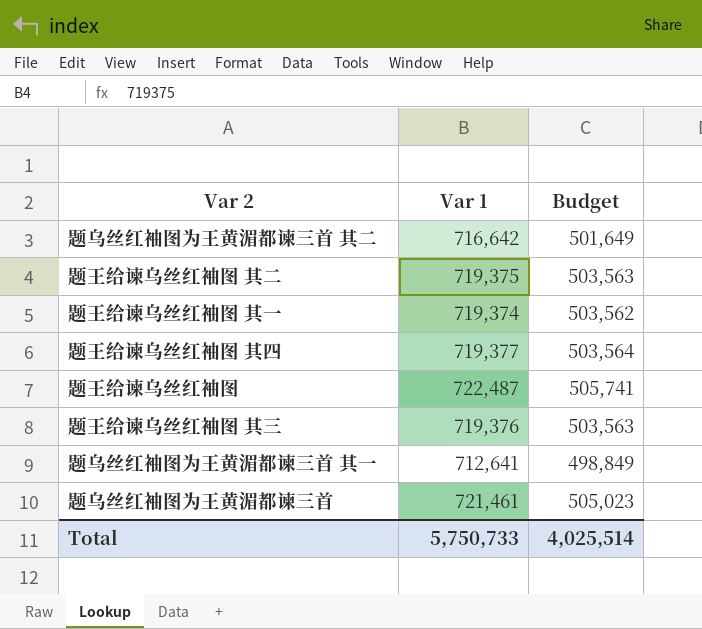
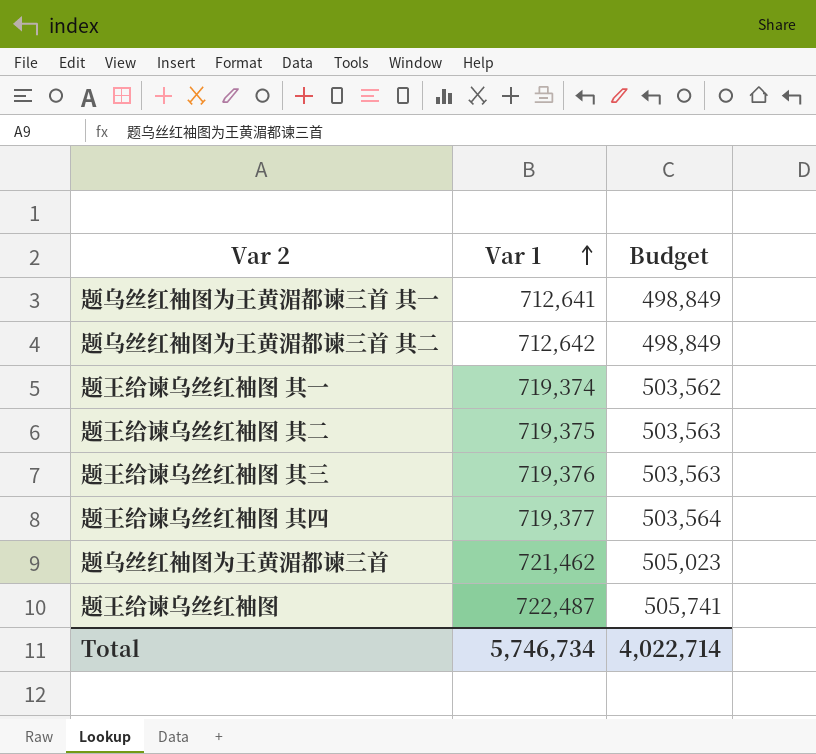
row order: none -> Var 1 ascending
题乌丝红袖图为王黄湄都谏三首 其二 | Var 1: 716,642 -> 712,642
题乌丝红袖图为王黄湄都谏三首 其二 | Budget: 501,649 -> 498,849
题乌丝红袖图为王黄湄都谏三首 | Var 1: 721,461 -> 721,462
Total | Var 1: 5,750,733 -> 5,746,734
Total | Budget: 4,025,514 -> 4,022,714

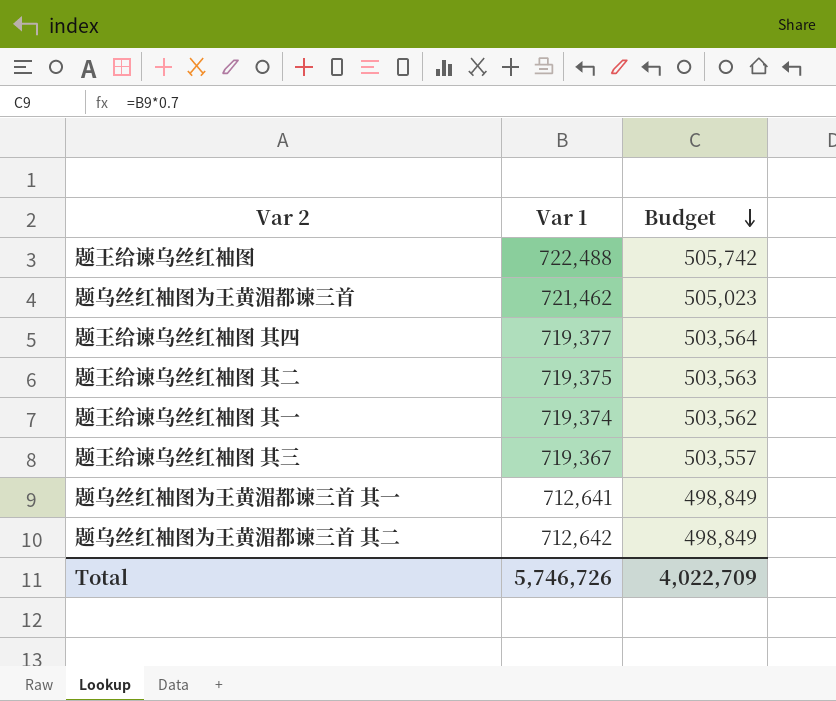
row order: Var 1 ascending -> Budget descending
题王给谏乌丝红袖图 | Var 1: 722,487 -> 722,488
题王给谏乌丝红袖图 | Budget: 505,741 -> 505,742
题王给谏乌丝红袖图 其三 | Var 1: 719,376 -> 719,367
题王给谏乌丝红袖图 其三 | Budget: 503,563 -> 503,557
Total | Var 1: 5,746,734 -> 5,746,726
Total | Budget: 4,022,714 -> 4,022,709

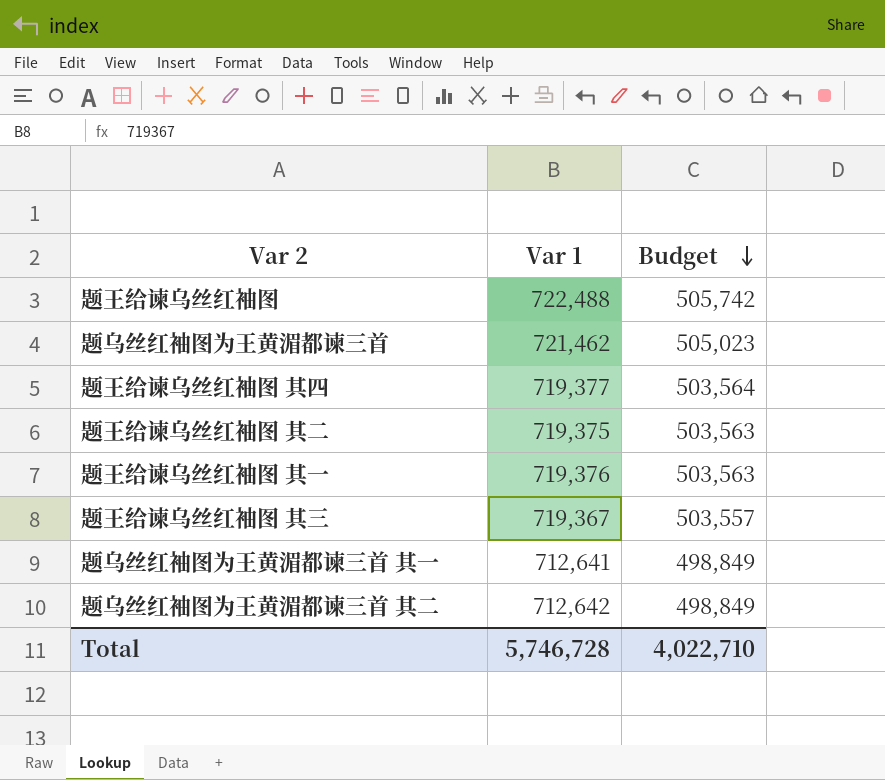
题王给谏乌丝红袖图 其一 | Var 1: 719,374 -> 719,376
题王给谏乌丝红袖图 其一 | Budget: 503,562 -> 503,563
Total | Var 1: 5,746,726 -> 5,746,728
Total | Budget: 4,022,709 -> 4,022,710

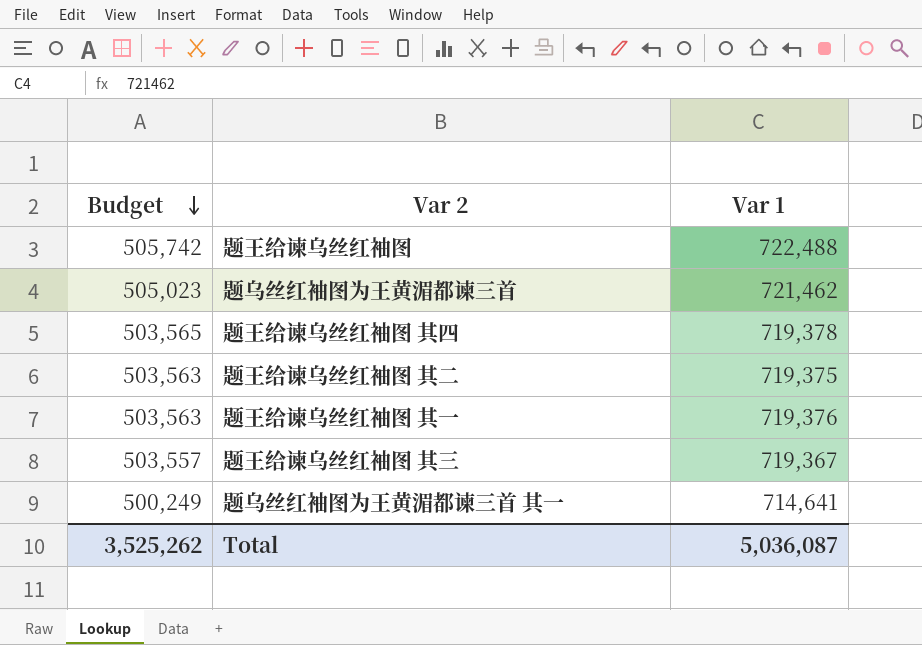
column Budget | position: 3 -> 1
row 题乌丝红袖图为王黄湄都谏三首 其二: 712,642 | 498,849 -> none
题王给谏乌丝红袖图 其四 | Budget: 503,564 -> 503,565
题王给谏乌丝红袖图 其四 | Var 1: 719,377 -> 719,378
题乌丝红袖图为王黄湄都谏三首 其一 | Budget: 498,849 -> 500,249
题乌丝红袖图为王黄湄都谏三首 其一 | Var 1: 712,641 -> 714,641
Total | Budget: 4,022,710 -> 3,525,262
Total | Var 1: 5,746,728 -> 5,036,087

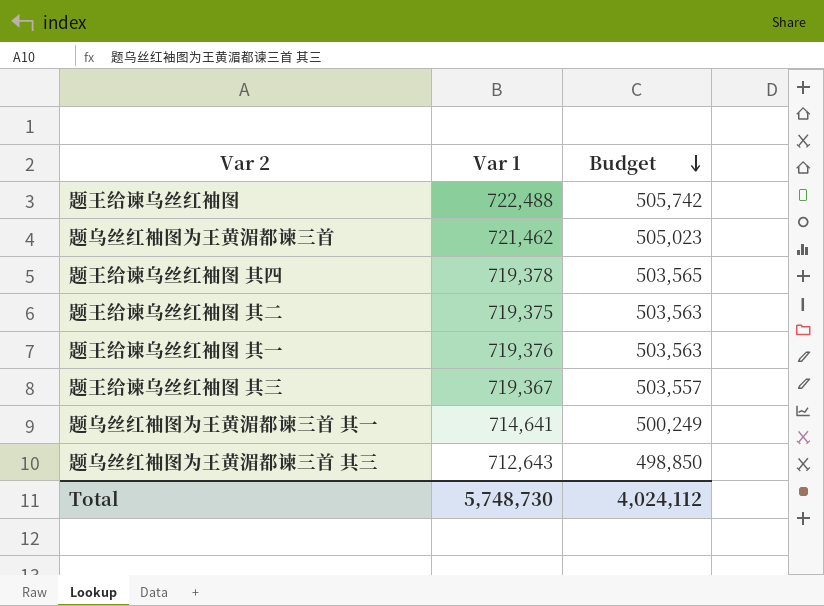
column Budget | position: 1 -> 3
row 题乌丝红袖图为王黄湄都谏三首 其三: none -> 712,643 | 498,850
Total | Var 1: 5,036,087 -> 5,748,730
Total | Budget: 3,525,262 -> 4,024,112

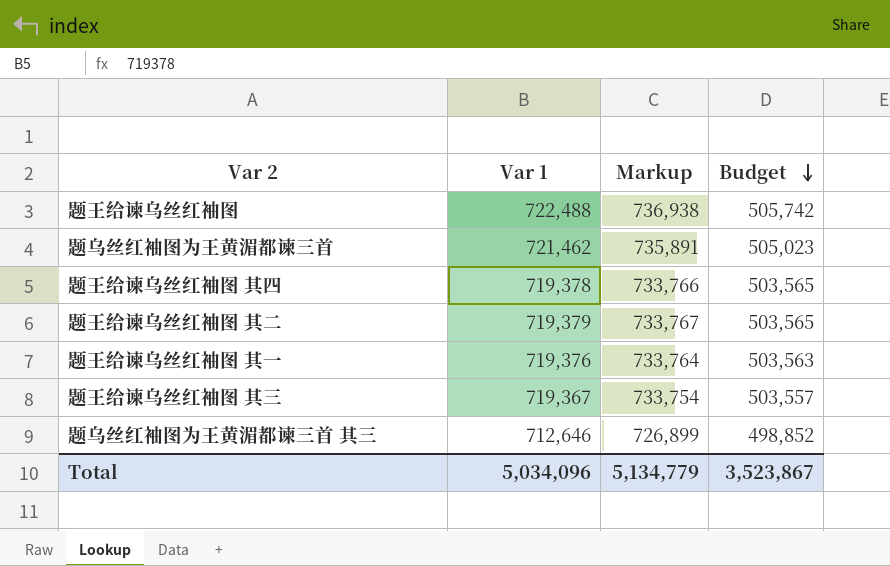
column Markup | formula: none -> [Var 1] * 1.02
row 题乌丝红袖图为王黄湄都谏三首 其一: 714,641 | 500,249 -> none
题王给谏乌丝红袖图 其二 | Var 1: 719,375 -> 719,379
题王给谏乌丝红袖图 其二 | Budget: 503,563 -> 503,565
题乌丝红袖图为王黄湄都谏三首 其三 | Var 1: 712,643 -> 712,646
题乌丝红袖图为王黄湄都谏三首 其三 | Budget: 498,850 -> 498,852
Total | Var 1: 5,748,730 -> 5,034,096
Total | Budget: 4,024,112 -> 3,523,867

